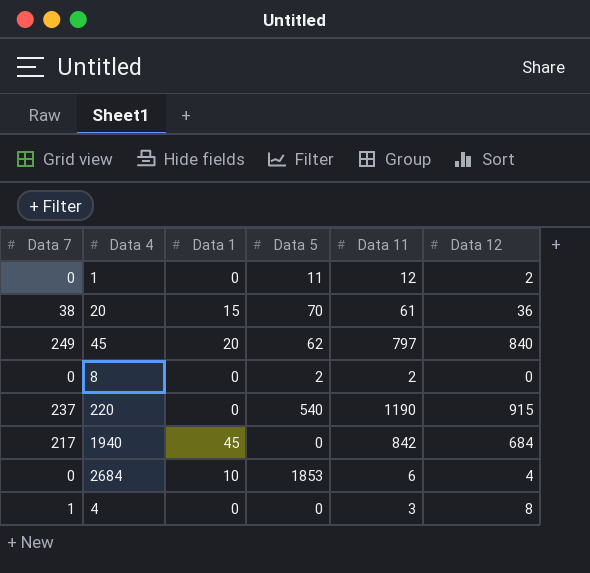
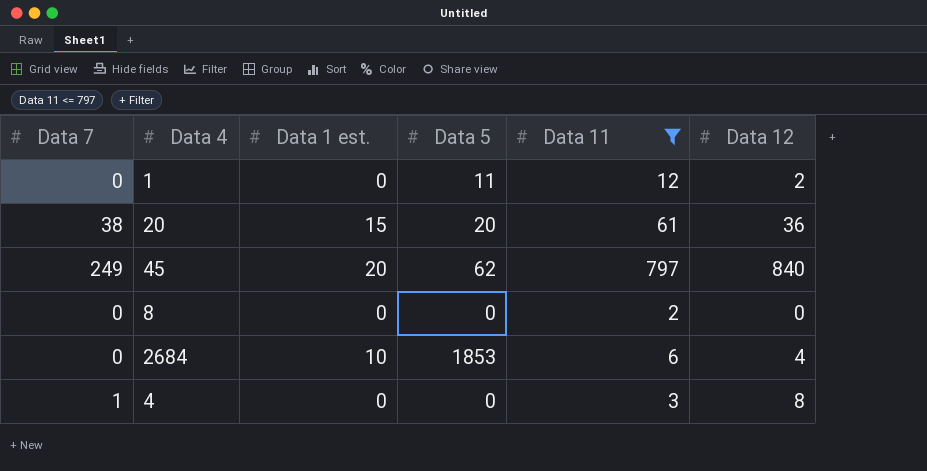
filter: none -> Data 11 <= 797
column name: Data 1 -> Data 1 est.
20 | Data 5: 70 -> 20
8 | Data 5: 2 -> 0

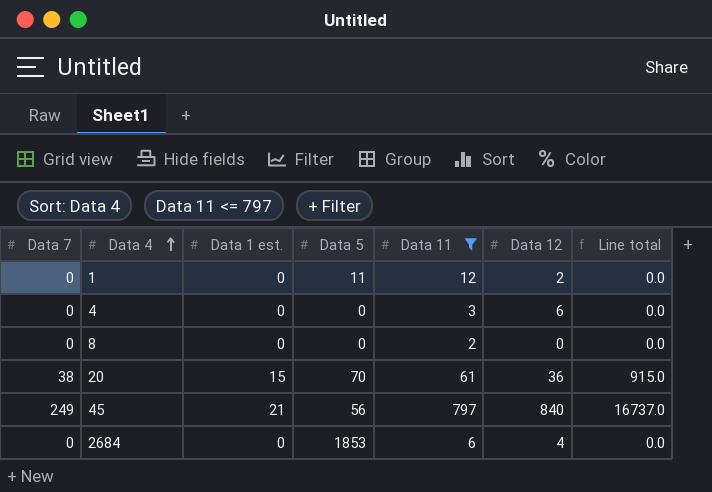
row order: none -> Data 4 ascending
column Line total | formula: none -> [Data 1 est.] * [Data 11]
4 | Data 7: 1 -> 0
4 | Data 12: 8 -> 6
20 | Data 5: 20 -> 70
45 | Data 1 est.: 20 -> 21
45 | Data 5: 62 -> 56
2684 | Data 1 est.: 10 -> 0

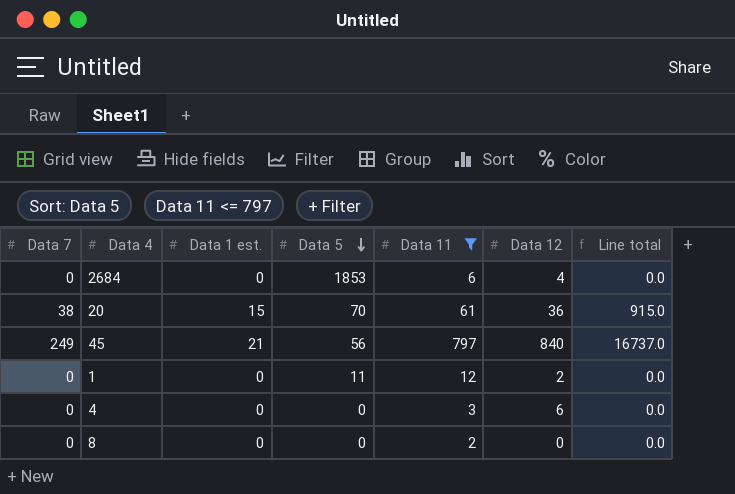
row order: Data 4 ascending -> Data 5 descending

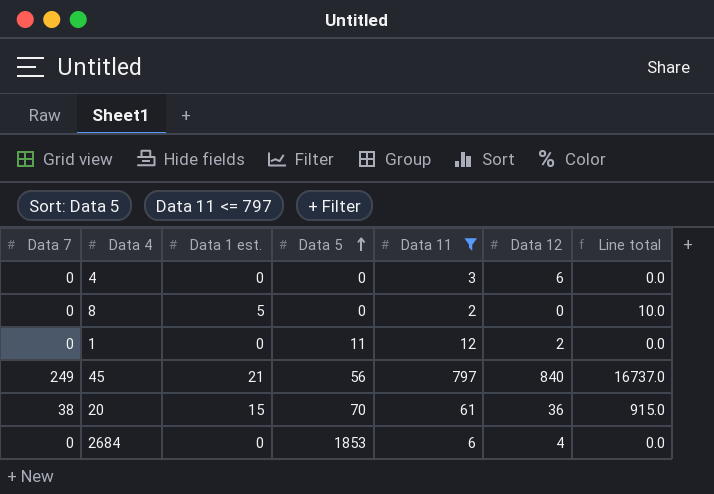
row order: Data 5 descending -> Data 5 ascending
8 | Data 1 est.: 0 -> 5
8 | Line total: 0.0 -> 10.0

